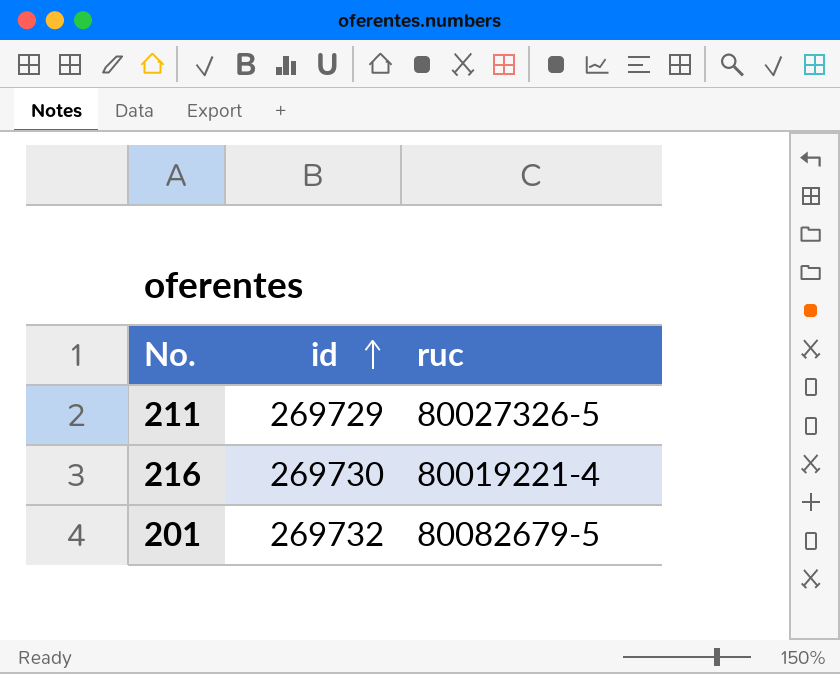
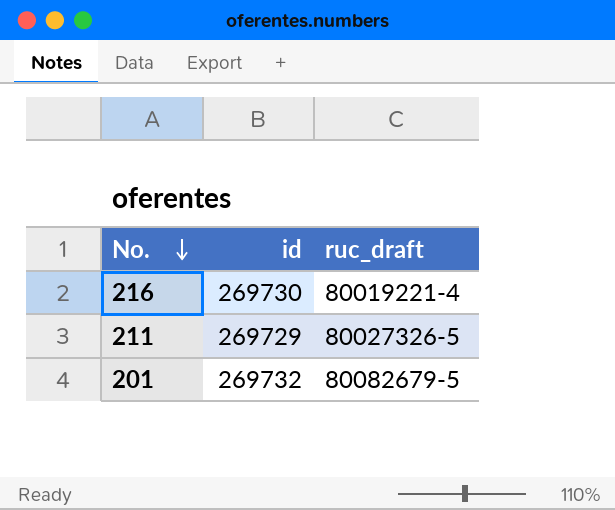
row order: id ascending -> No. descending
column name: ruc -> ruc_draft

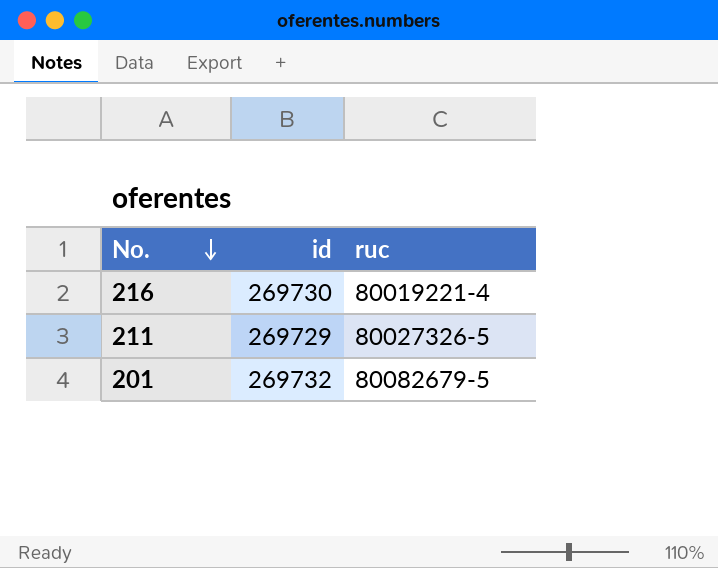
column name: ruc_draft -> ruc

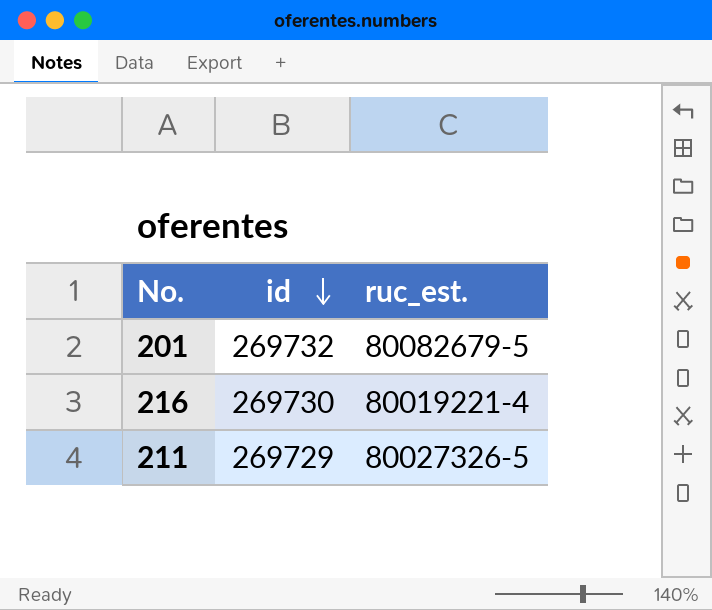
row order: No. descending -> id descending
column name: ruc -> ruc_est.

